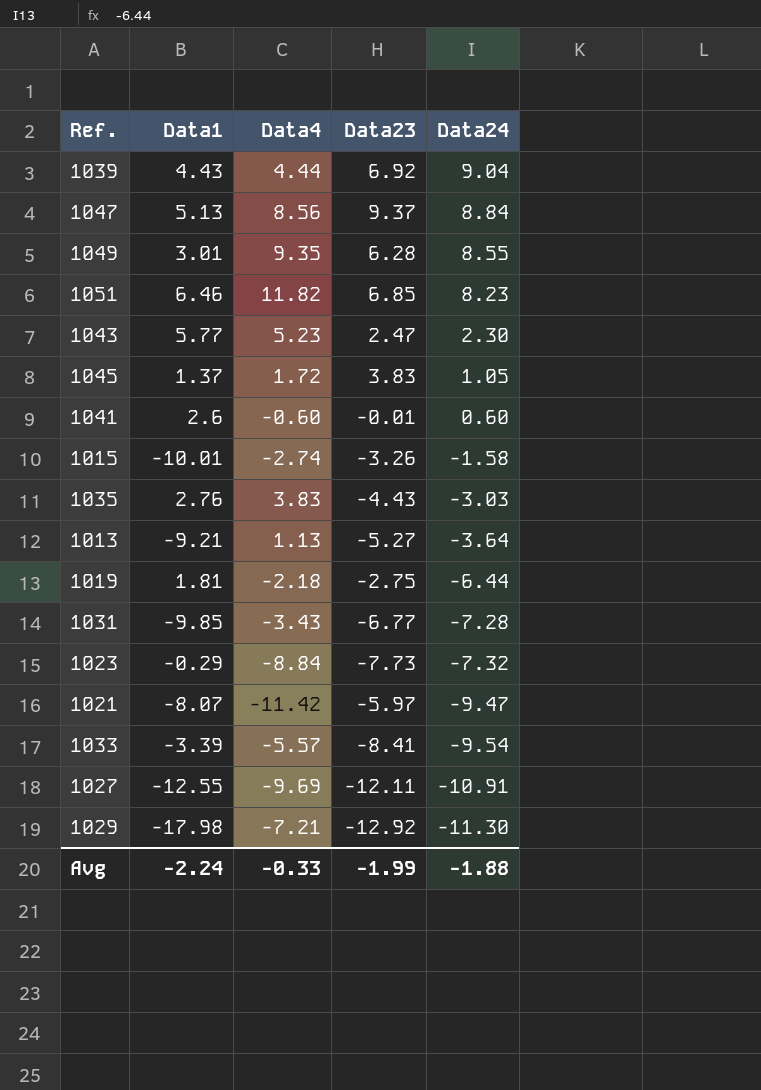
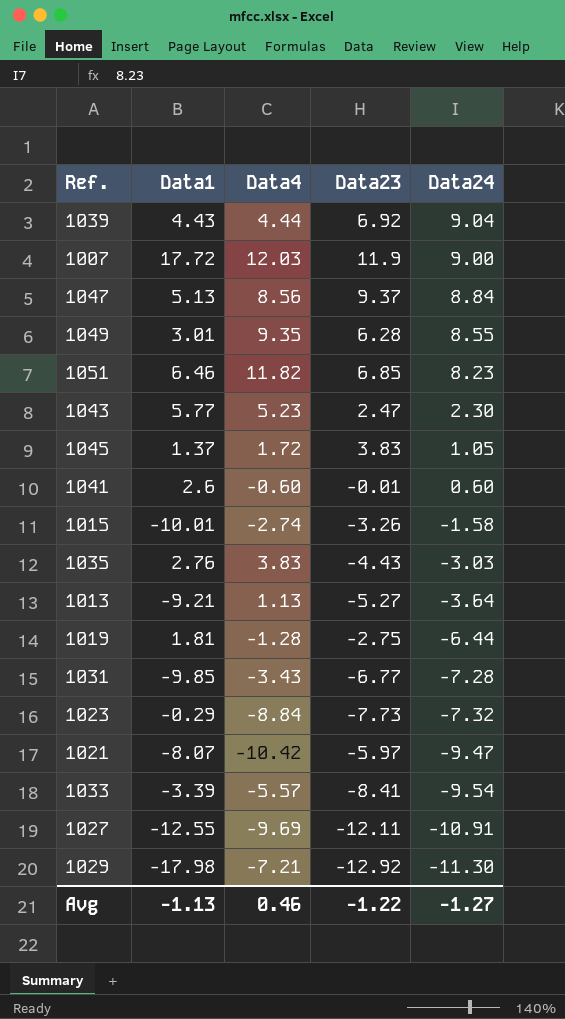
row 1007: none -> 17.72 | 12.03 | 11.9 | 9.00
1019 | Data4: -2.18 -> -1.28
1021 | Data4: -11.42 -> -10.42
Avg | Data1: -2.24 -> -1.13
Avg | Data4: -0.33 -> 0.46
Avg | Data23: -1.99 -> -1.22
Avg | Data24: -1.88 -> -1.27

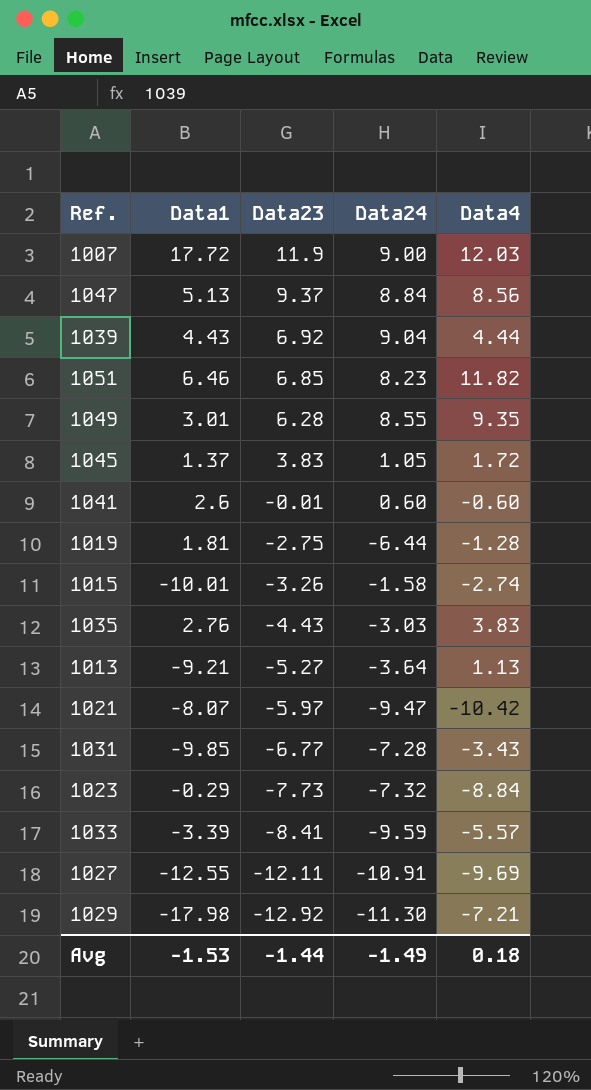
row order: Data24 descending -> Data23 descending
column Data4 | position: 3 -> 5
row 1043: 5.77 | 5.23 | 2.47 | 2.30 -> none
1033 | Data24: -9.54 -> -9.59
Avg | Data1: -1.13 -> -1.53
Avg | Data23: -1.22 -> -1.44
Avg | Data24: -1.27 -> -1.49
Avg | Data4: 0.46 -> 0.18

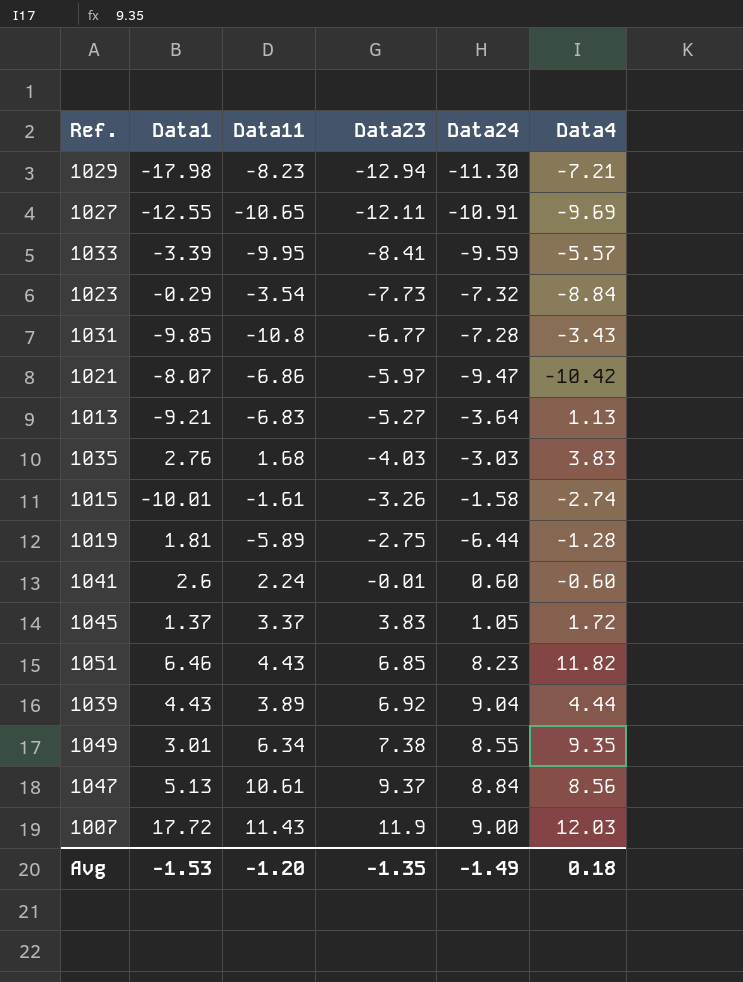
row order: Data23 descending -> Data23 ascending
column Data11 | position: none -> 3
1029 | Data23: -12.92 -> -12.94
1035 | Data23: -4.43 -> -4.03
1049 | Data23: 6.28 -> 7.38
Avg | Data23: -1.44 -> -1.35

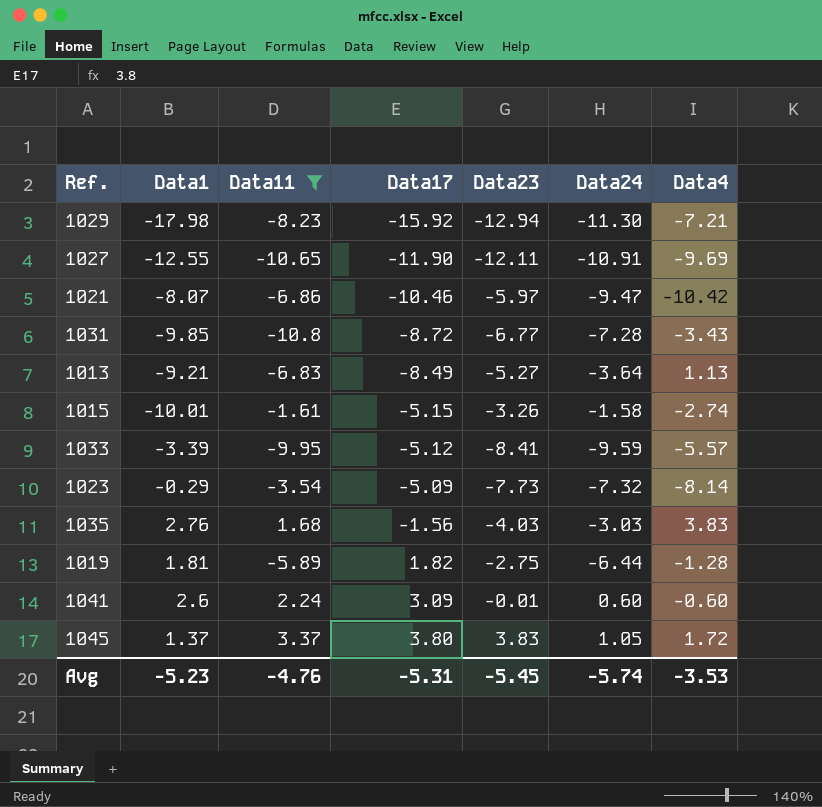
filter: none -> Data11 <= 3.37
row order: Data23 ascending -> Data17 ascending
column Data17 | position: none -> 4
1023 | Data4: -8.84 -> -8.14
Avg | Data1: -1.53 -> -5.23
Avg | Data11: -1.20 -> -4.76
Avg | Data23: -1.35 -> -5.45
Avg | Data24: -1.49 -> -5.74
Avg | Data4: 0.18 -> -3.53

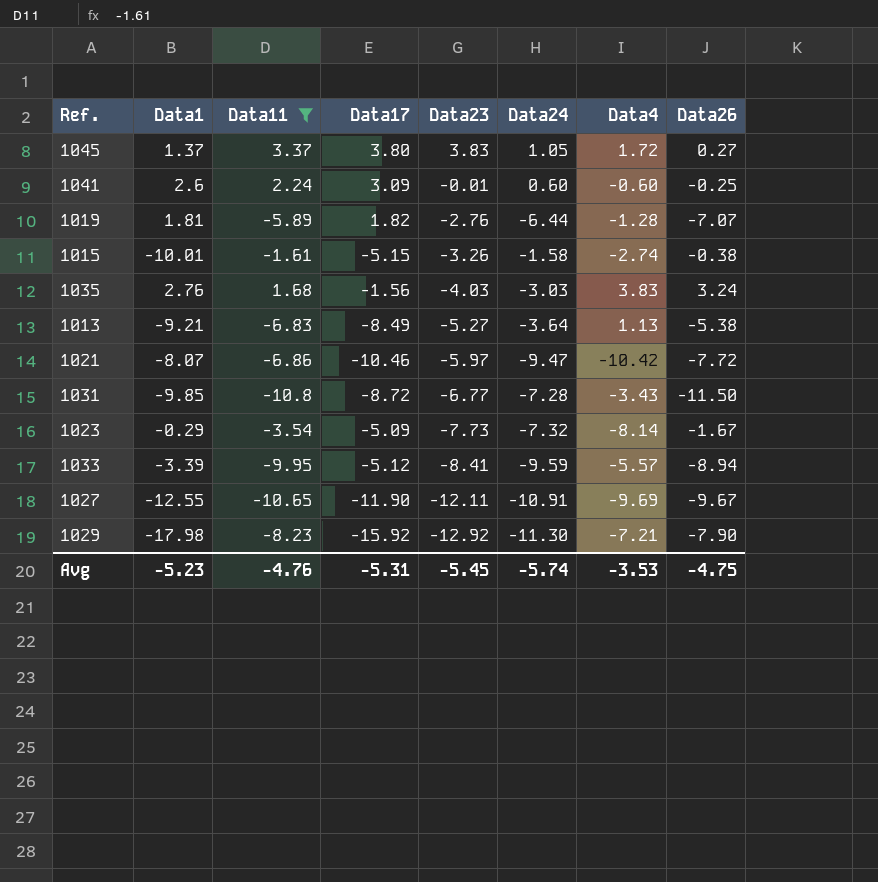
row order: Data17 ascending -> Data23 descending
column Data26 | position: none -> 8
1019 | Data23: -2.75 -> -2.76
1029 | Data23: -12.94 -> -12.92

